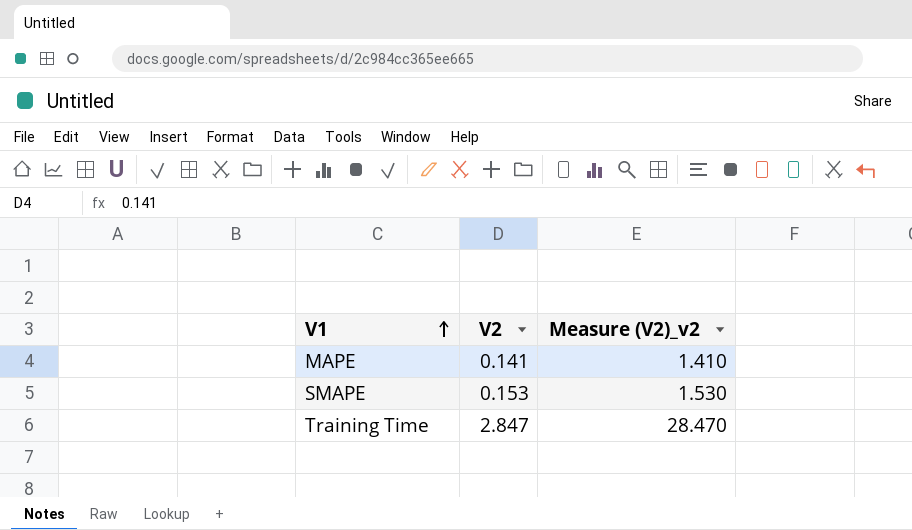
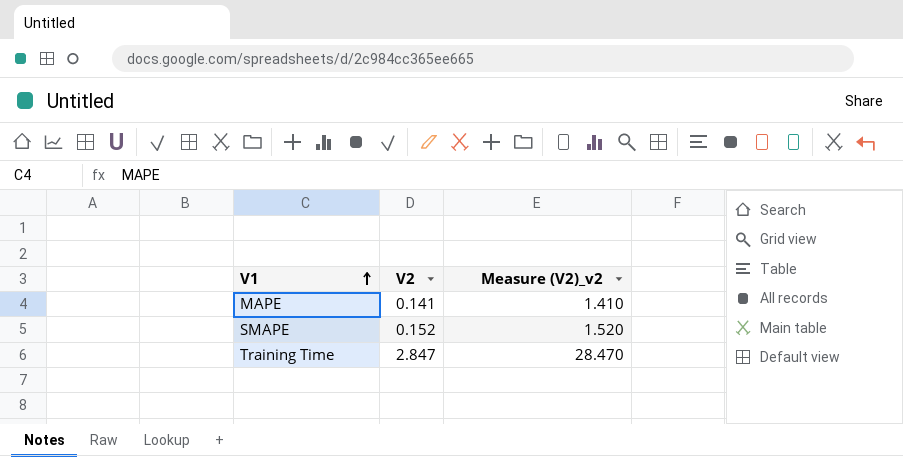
SMAPE | V2: 0.153 -> 0.152
SMAPE | Measure (V2)_v2: 1.530 -> 1.520

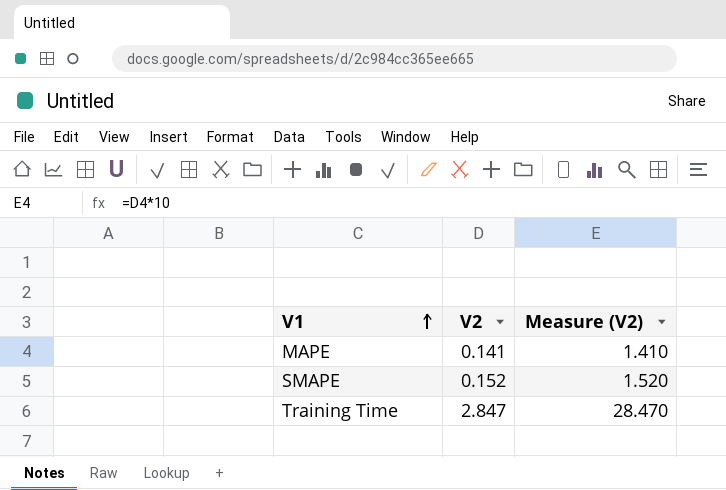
column name: Measure (V2)_v2 -> Measure (V2)

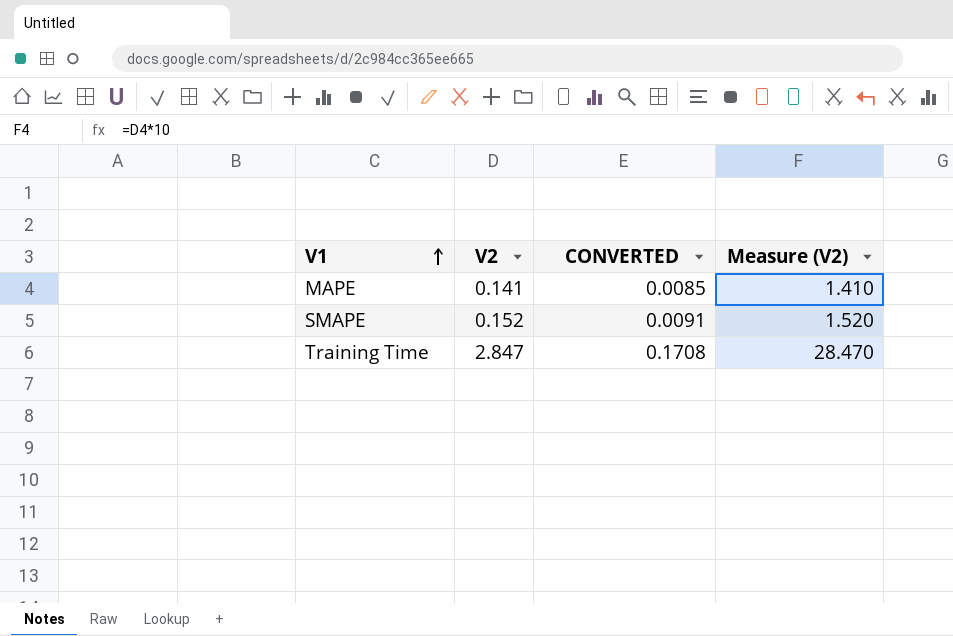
column CONVERTED | formula: none -> [V2] * 0.06

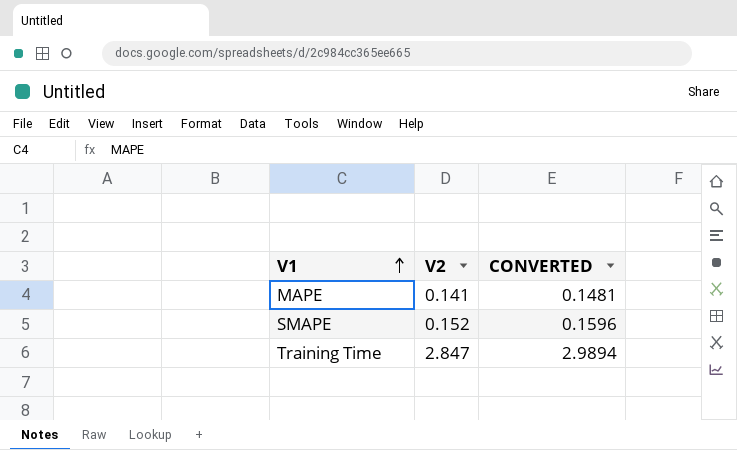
column Measure (V2) | formula: [V2] * 10 -> none
column CONVERTED | formula: [V2] * 0.06 -> [V2] * 1.05

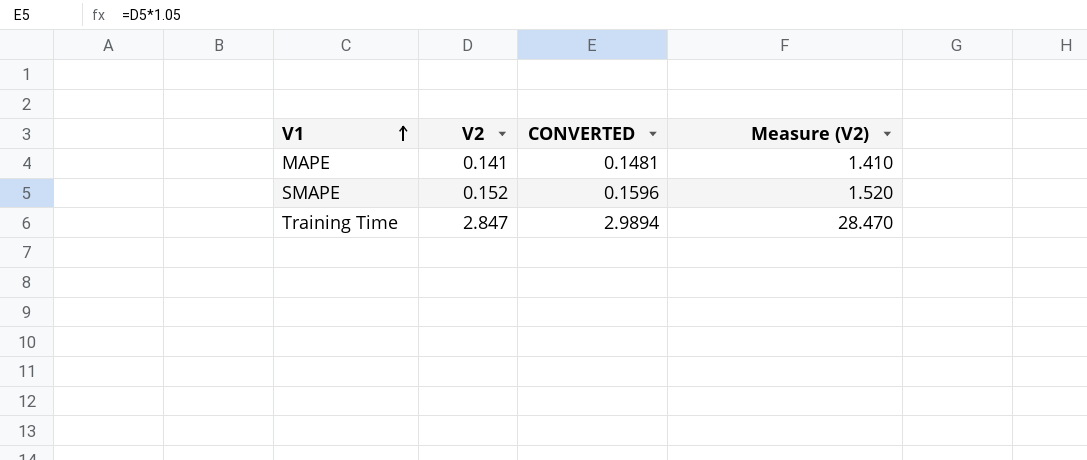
column Measure (V2) | formula: none -> [V2] * 10

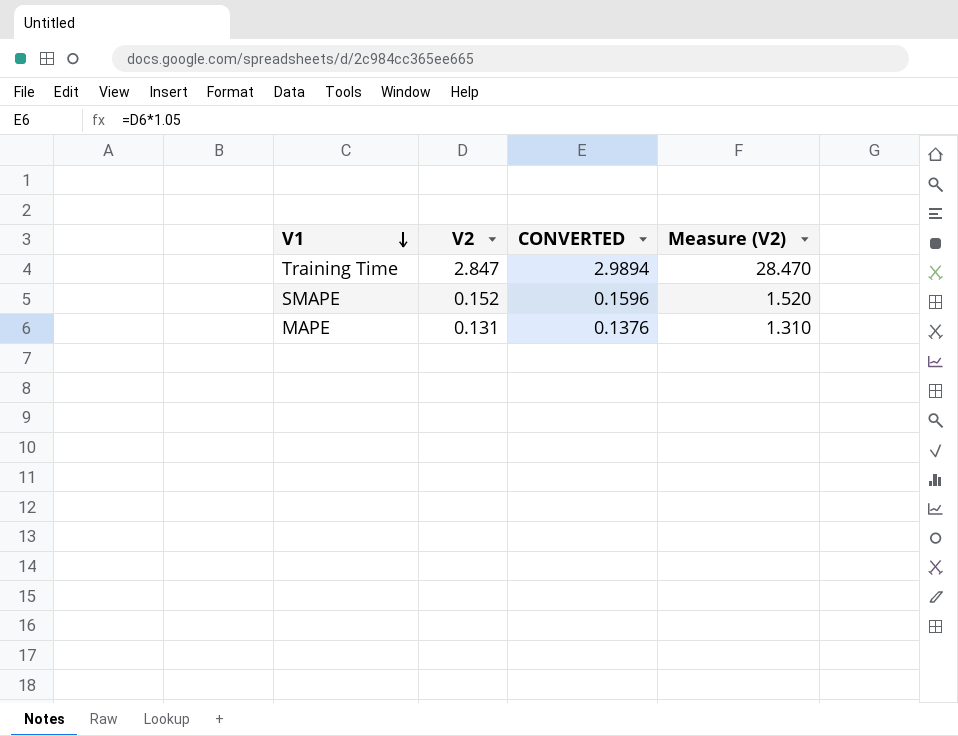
row order: V1 ascending -> V1 descending
MAPE | V2: 0.141 -> 0.131
MAPE | CONVERTED: 0.1481 -> 0.1376
MAPE | Measure (V2): 1.410 -> 1.310

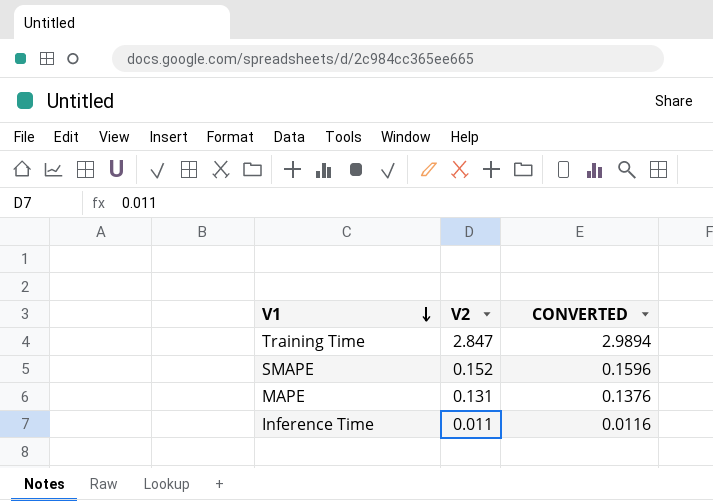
column Measure (V2) | formula: [V2] * 10 -> none
row Inference Time: none -> 0.011 | 0.0116

